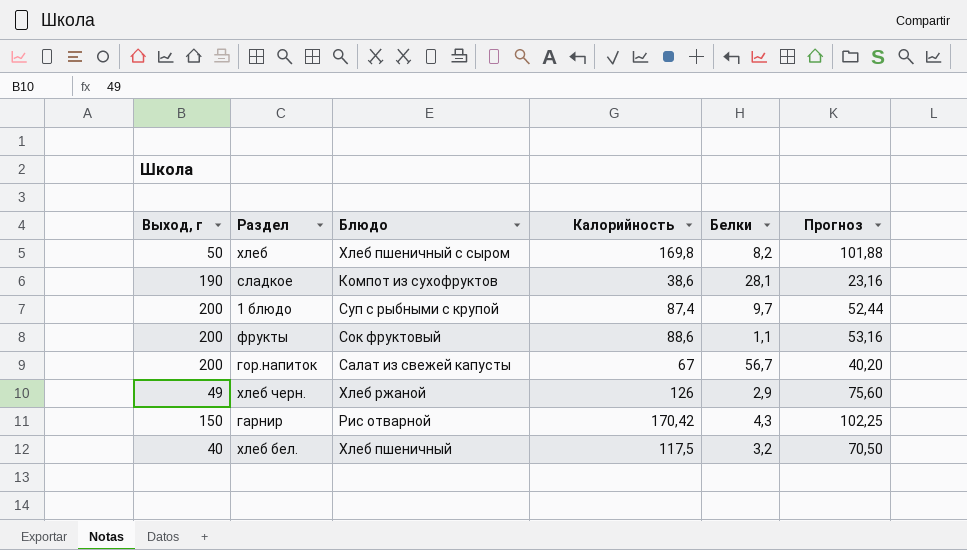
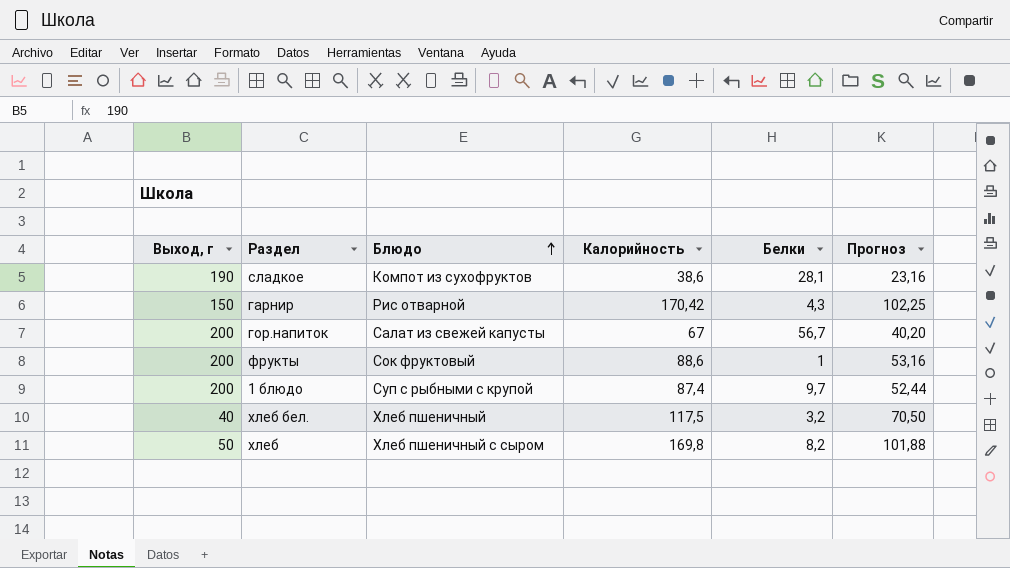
row order: none -> Блюдо ascending
row хлеб черн.: 49 | Хлеб ржаной | 126 | 2,9 | 75,60 -> none
фрукты | Белки: 1,1 -> 1

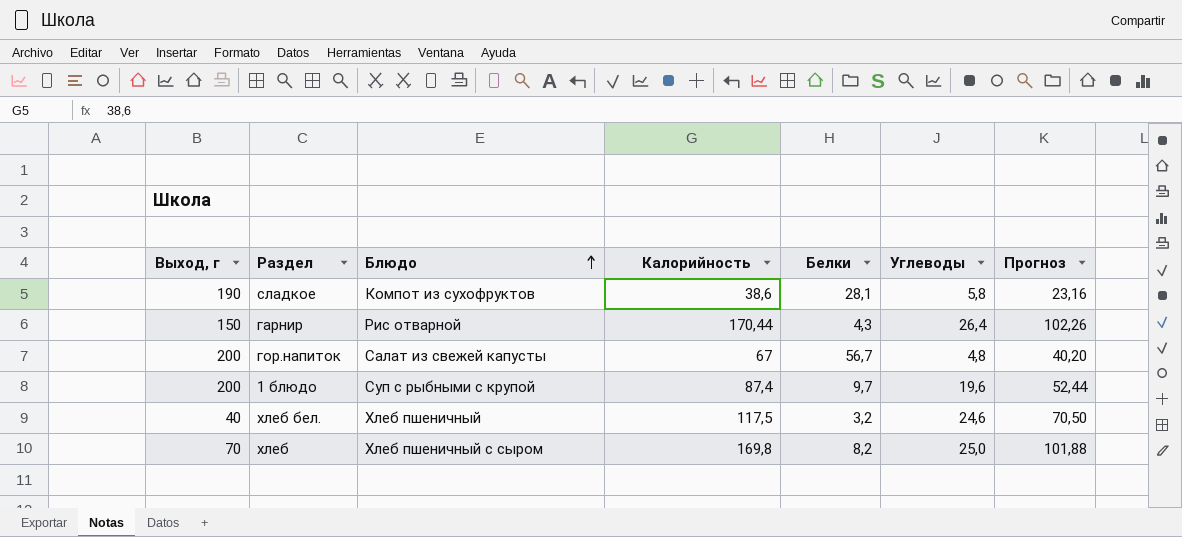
column Углеводы | position: none -> 6
row фрукты: 200 | Сок фруктовый | 88,6 | 1 | 53,16 -> none
гарнир | Калорийность: 170,42 -> 170,44
гарнир | Прогноз: 102,25 -> 102,26
хлеб | Выход, г: 50 -> 70

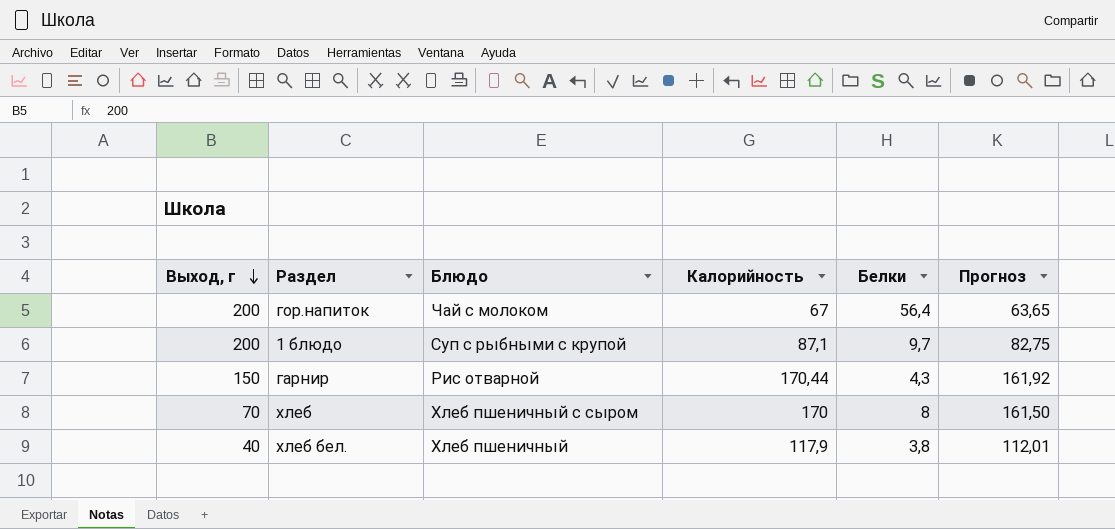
row order: Блюдо ascending -> Выход, г descending
column Углеводы | position: 6 -> none
column Прогноз | formula: [Калорийность] * 0,6 -> [Калорийность] * 0,95
row сладкое: 190 | Компот из сухофруктов | 38,6 | 28,1 | 5,8 | 23,16 -> none
гор.напиток | Блюдо: Салат из свежей капусты -> Чай с молоком
гор.напиток | Белки: 56,7 -> 56,4
1 блюдо | Калорийность: 87,4 -> 87,1
хлеб | Калорийность: 169,8 -> 170
хлеб | Белки: 8,2 -> 8
хлеб бел. | Калорийность: 117,5 -> 117,9
хлеб бел. | Белки: 3,2 -> 3,8

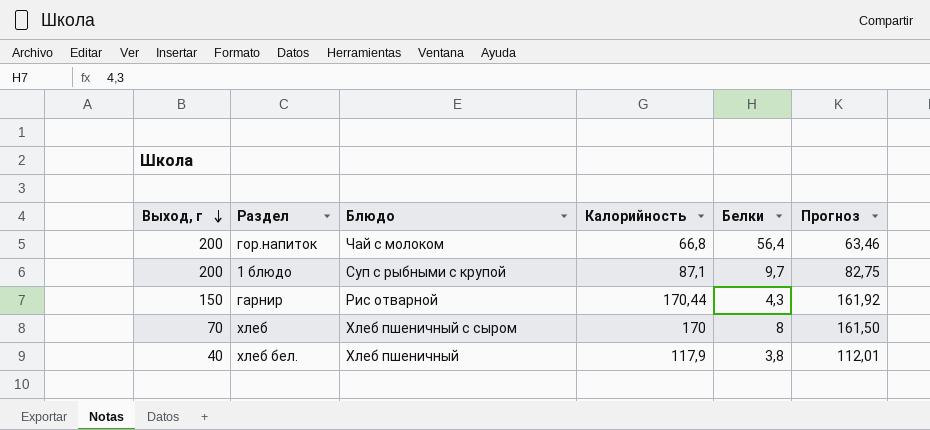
гор.напиток | Калорийность: 67 -> 66,8
гор.напиток | Прогноз: 63,65 -> 63,46

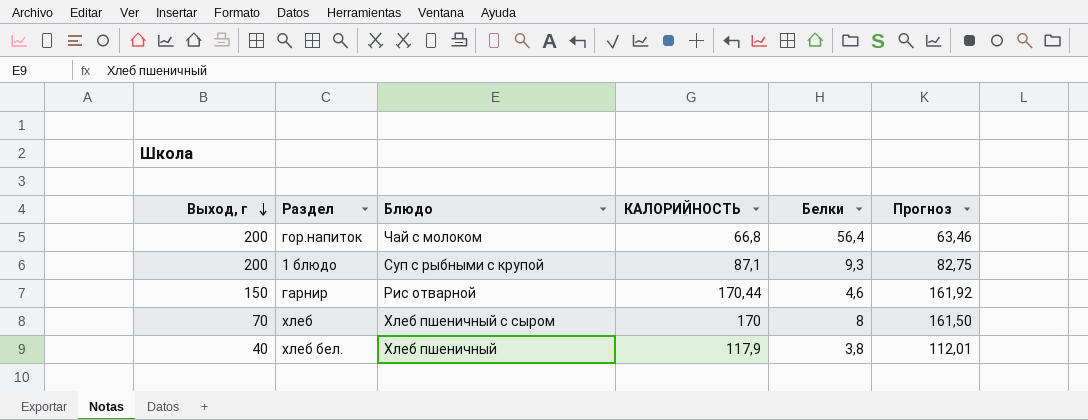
column name: Калорийность -> КАЛОРИЙНОСТЬ
1 блюдо | Белки: 9,7 -> 9,3
гарнир | Белки: 4,3 -> 4,6

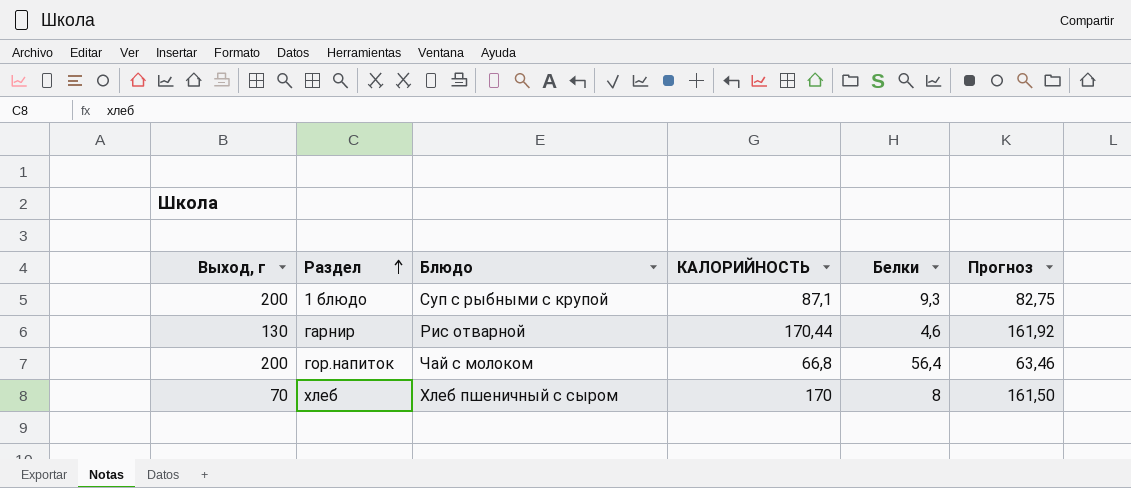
row order: Выход, г descending -> Раздел ascending
row хлеб бел.: 40 | Хлеб пшеничный | 117,9 | 3,8 | 112,01 -> none
гарнир | Выход, г: 150 -> 130

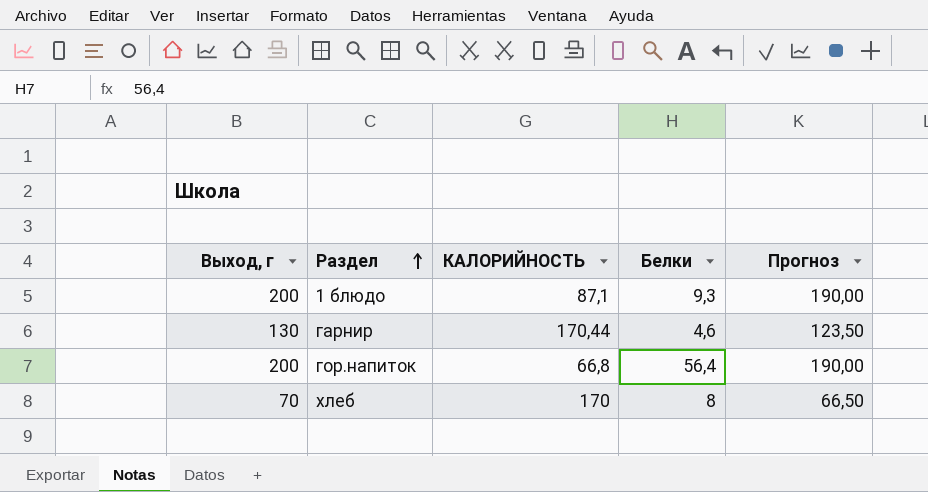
column Блюдо | position: 3 -> none
column Прогноз | formula: [КАЛОРИЙНОСТЬ] * 0,95 -> [Выход, г] * 0,95

